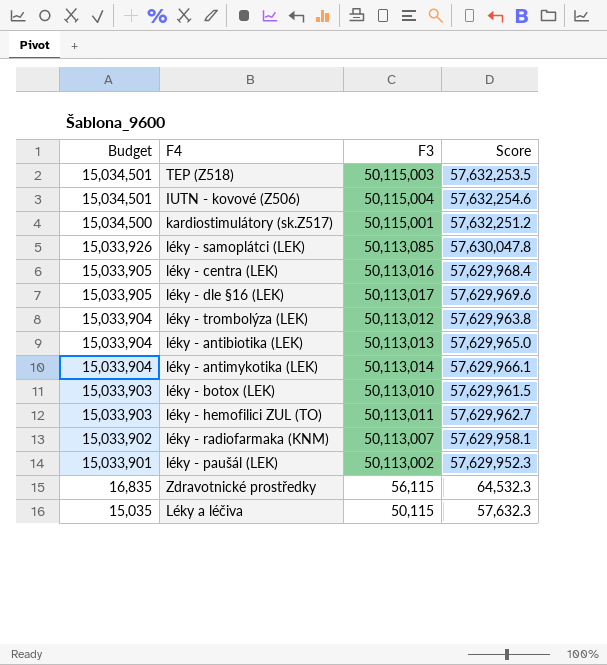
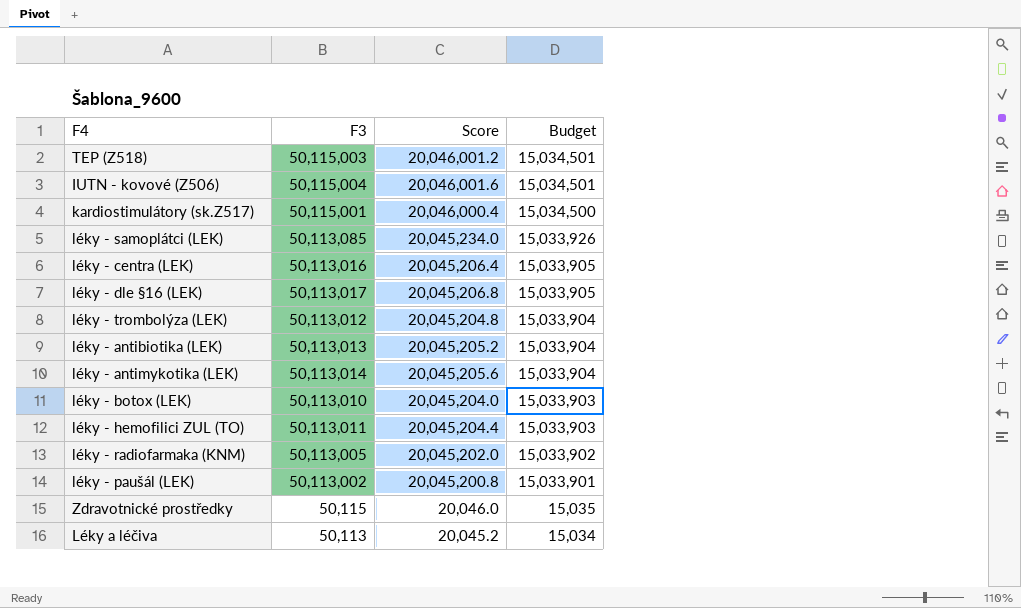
column Score | formula: [F3] * 1.15 -> [F3] * 0.4
column Budget | position: 1 -> 4
léky - radiofarmaka (KNM) | F3: 50,113,007 -> 50,113,005
Zdravotnické prostředky | F3: 56,115 -> 50,115
Zdravotnické prostředky | Budget: 16,835 -> 15,035
Léky a léčiva | F3: 50,115 -> 50,113
Léky a léčiva | Budget: 15,035 -> 15,034

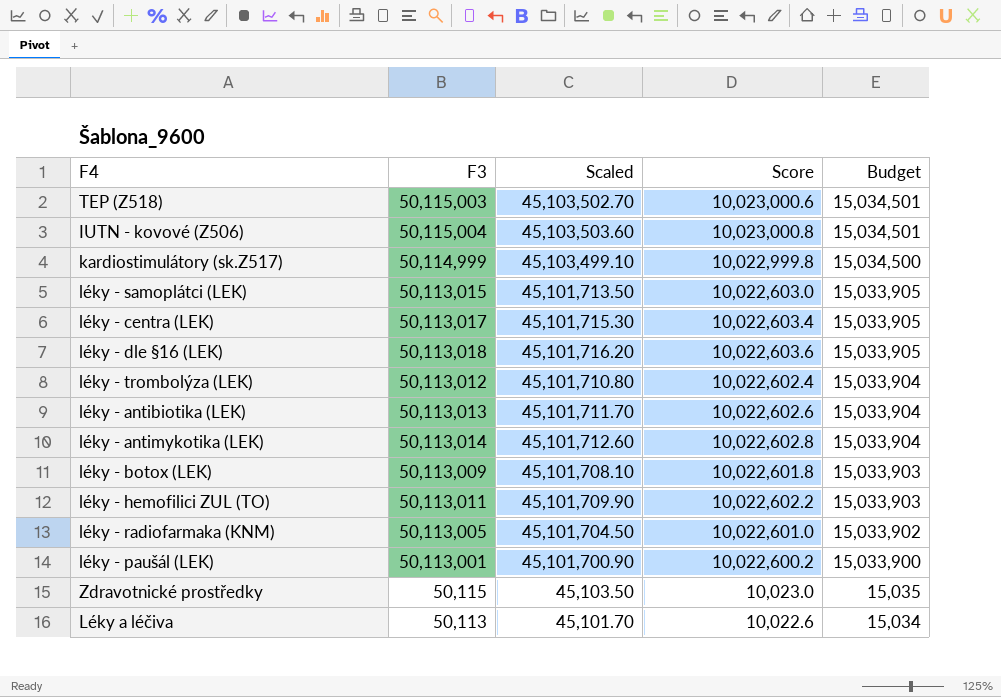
column Scaled | formula: none -> [F3] * 0.9
column Score | formula: [F3] * 0.4 -> [F3] * 0.2
kardiostimulátory (sk.Z517) | F3: 50,115,001 -> 50,114,999
léky - samoplátci (LEK) | F3: 50,113,085 -> 50,113,015
léky - samoplátci (LEK) | Budget: 15,033,926 -> 15,033,905
léky - centra (LEK) | F3: 50,113,016 -> 50,113,017
léky - dle §16 (LEK) | F3: 50,113,017 -> 50,113,018
léky - botox (LEK) | F3: 50,113,010 -> 50,113,009
léky - paušál (LEK) | F3: 50,113,002 -> 50,113,001
léky - paušál (LEK) | Budget: 15,033,901 -> 15,033,900

